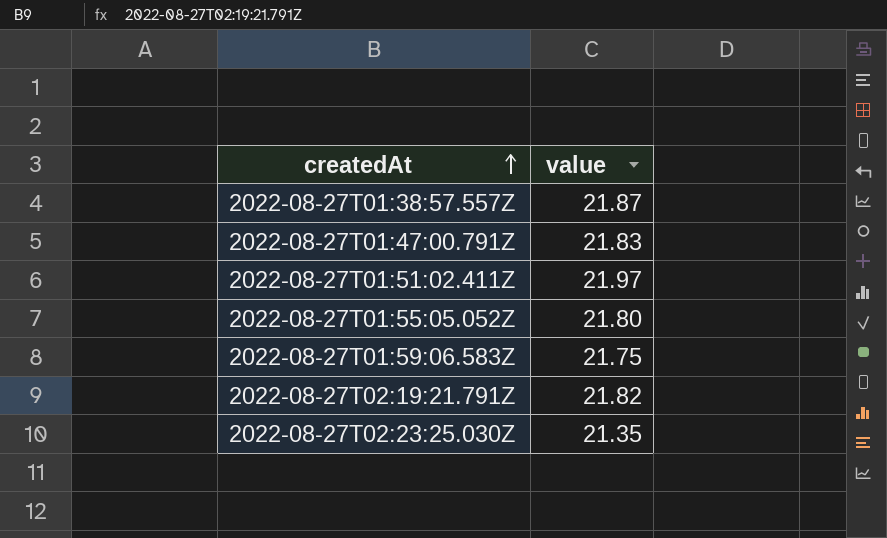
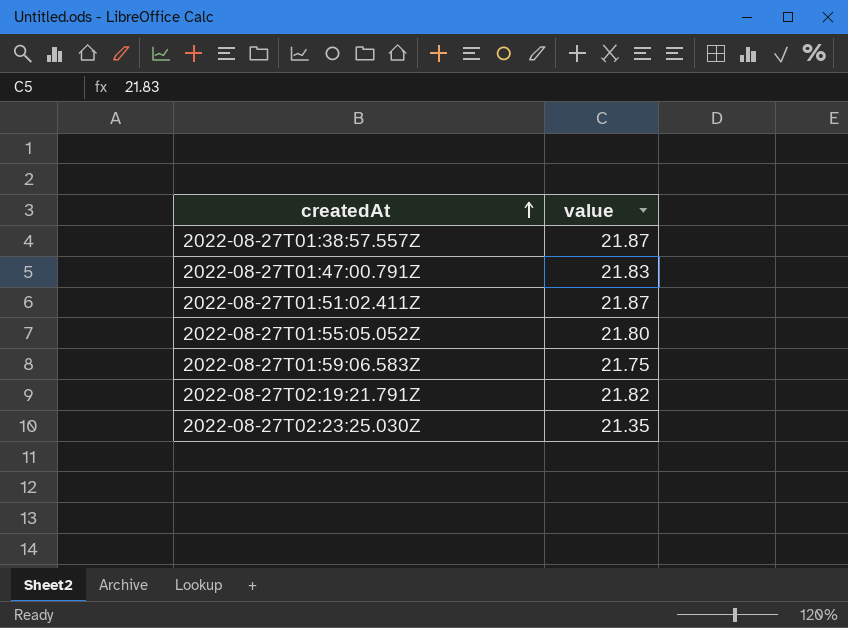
2022-08-27T01:51:02.411Z | value: 21.97 -> 21.87

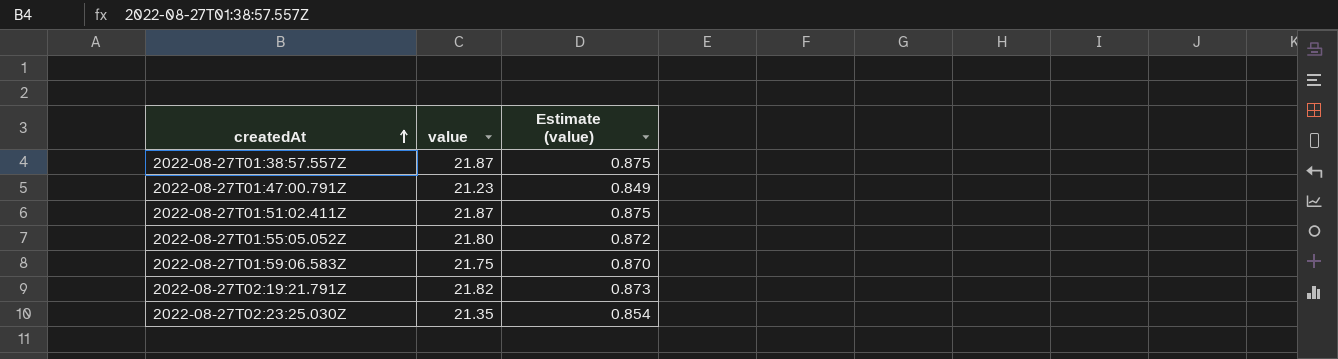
column Estimate (value) | formula: none -> [value] * 0.04
2022-08-27T01:47:00.791Z | value: 21.83 -> 21.23

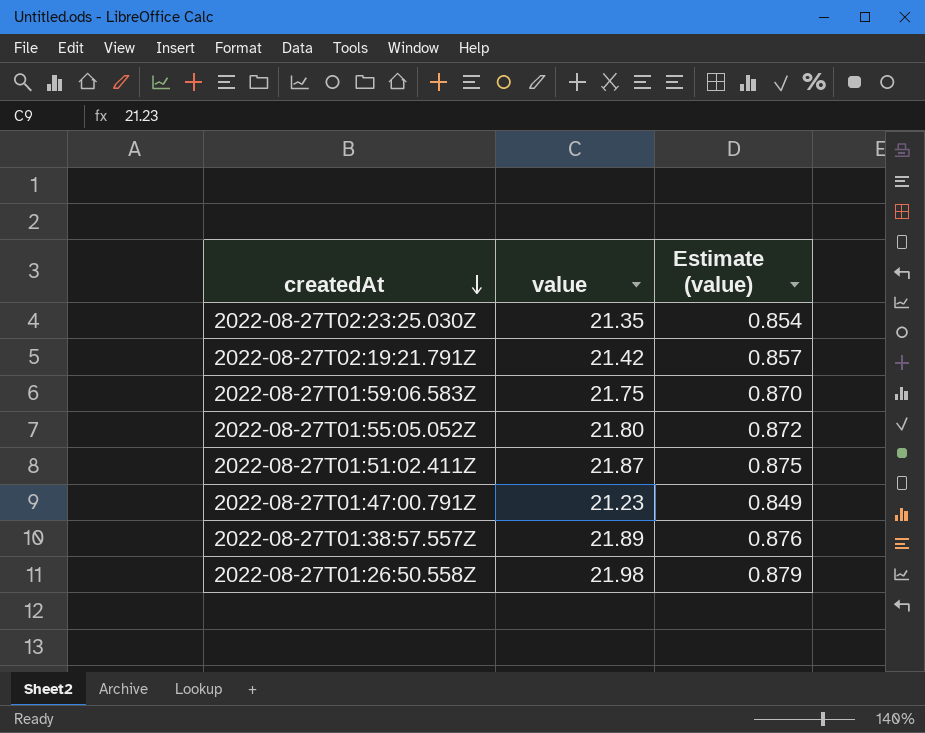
row order: createdAt ascending -> createdAt descending
2022-08-27T02:19:21.791Z | value: 21.82 -> 21.42
2022-08-27T02:19:21.791Z | Estimate (value): 0.873 -> 0.857
2022-08-27T01:38:57.557Z | value: 21.87 -> 21.89
2022-08-27T01:38:57.557Z | Estimate (value): 0.875 -> 0.876
row 2022-08-27T01:26:50.558Z: none -> 21.98 | 0.879

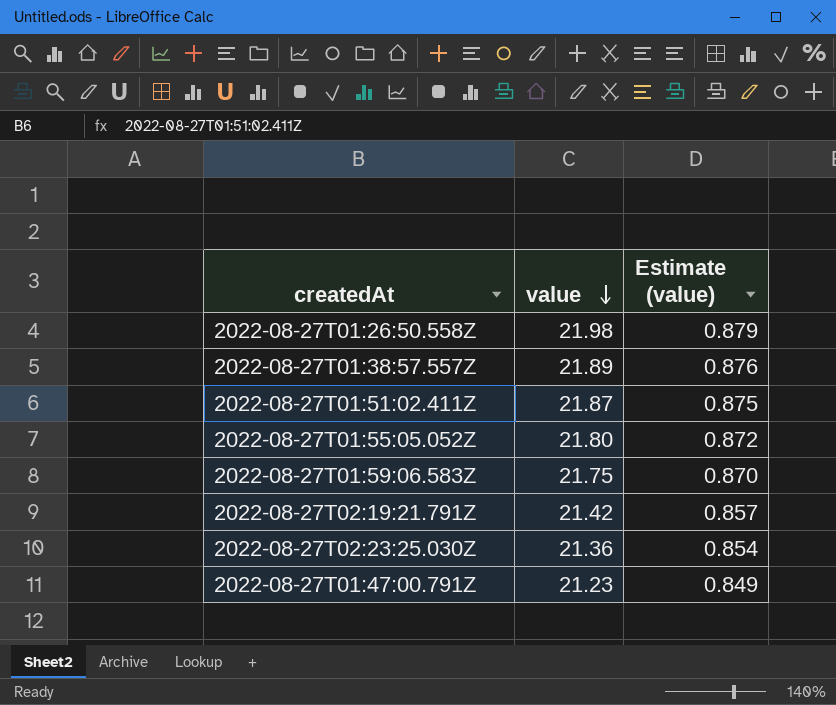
row order: createdAt descending -> value descending
2022-08-27T02:23:25.030Z | value: 21.35 -> 21.36

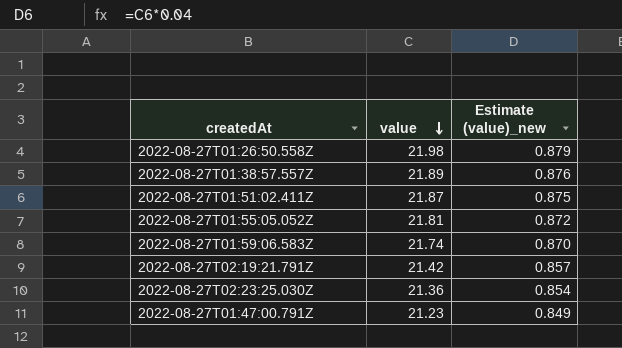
column name: Estimate (value) -> Estimate (value)_new
2022-08-27T01:55:05.052Z | value: 21.80 -> 21.81
2022-08-27T01:59:06.583Z | value: 21.75 -> 21.74

